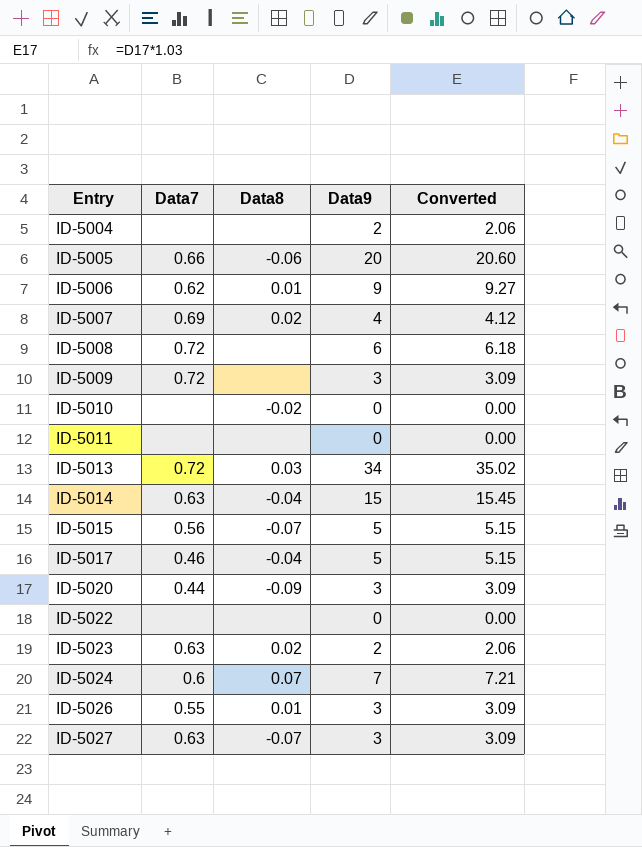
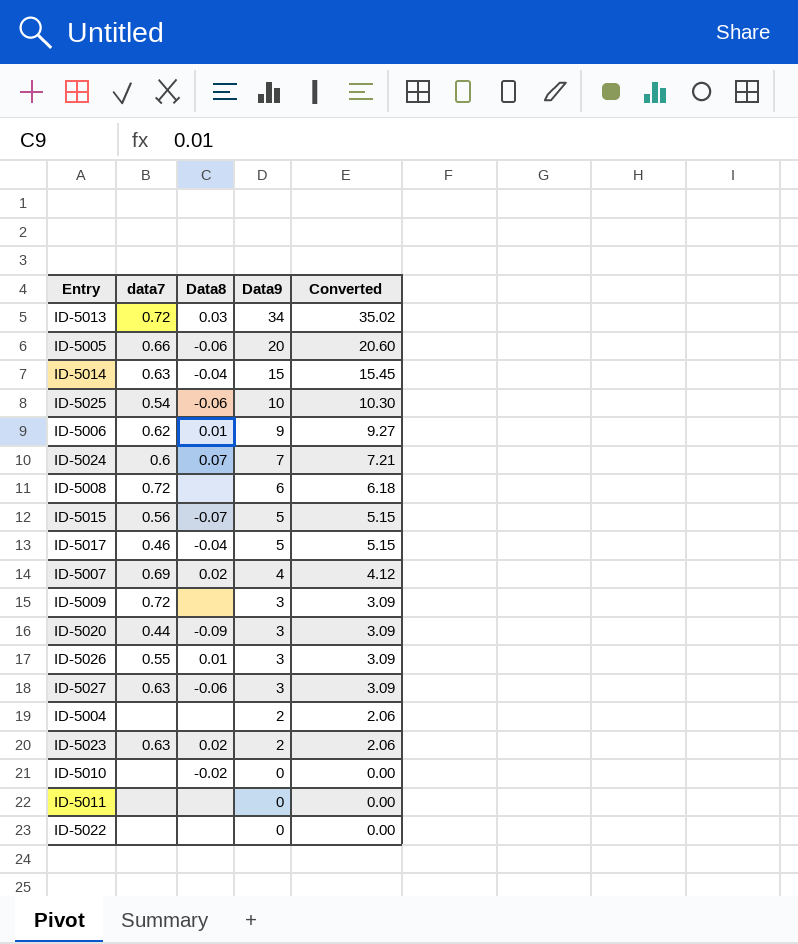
row order: Entry ascending -> Data9 descending
column name: Data7 -> data7
row ID-5025: none -> 0.54 | -0.06 | 10 | 10.30
ID-5027 | Data8: -0.07 -> -0.06

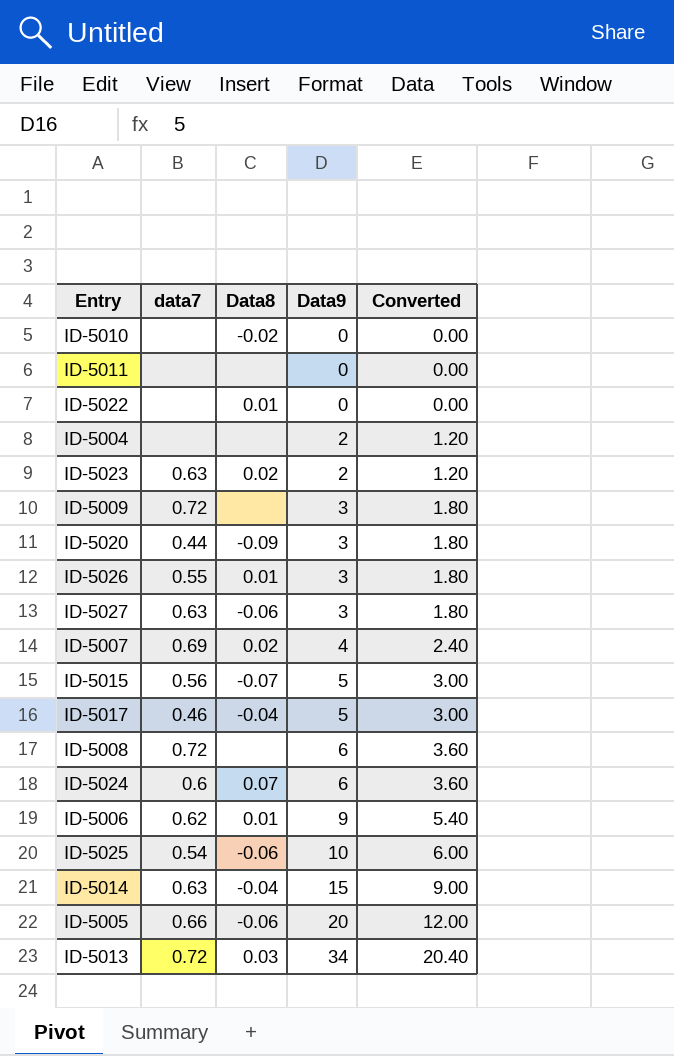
row order: Data9 descending -> Data9 ascending
column Converted | formula: [Data9] * 1.03 -> [Data9] * 0.6
ID-5022 | Data8: none -> 0.01
ID-5024 | Data9: 7 -> 6

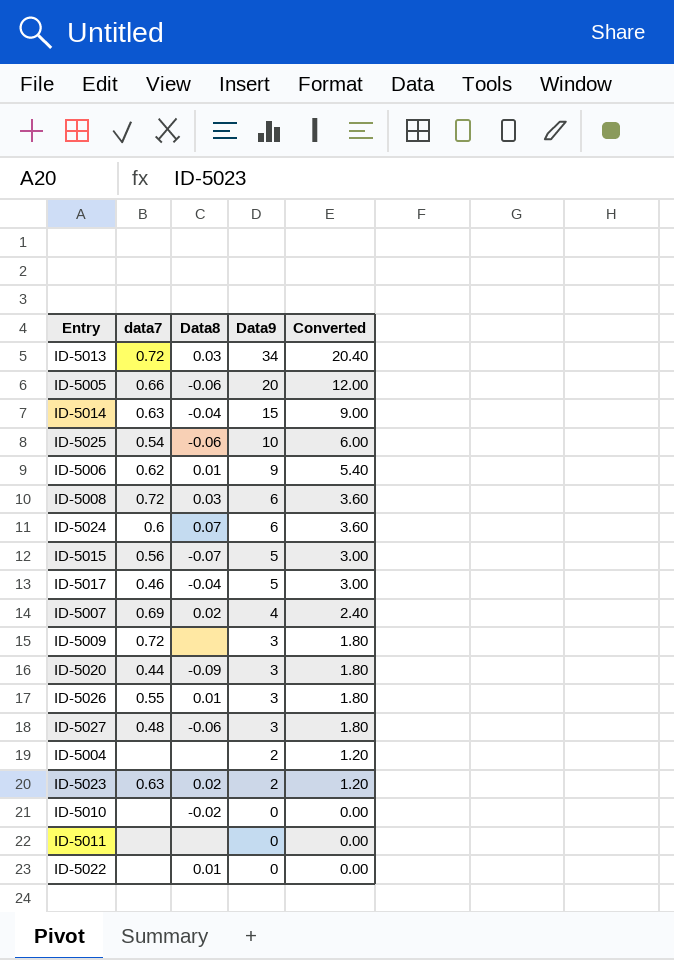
row order: Data9 ascending -> Data9 descending
ID-5008 | Data8: none -> 0.03
ID-5027 | data7: 0.63 -> 0.48

